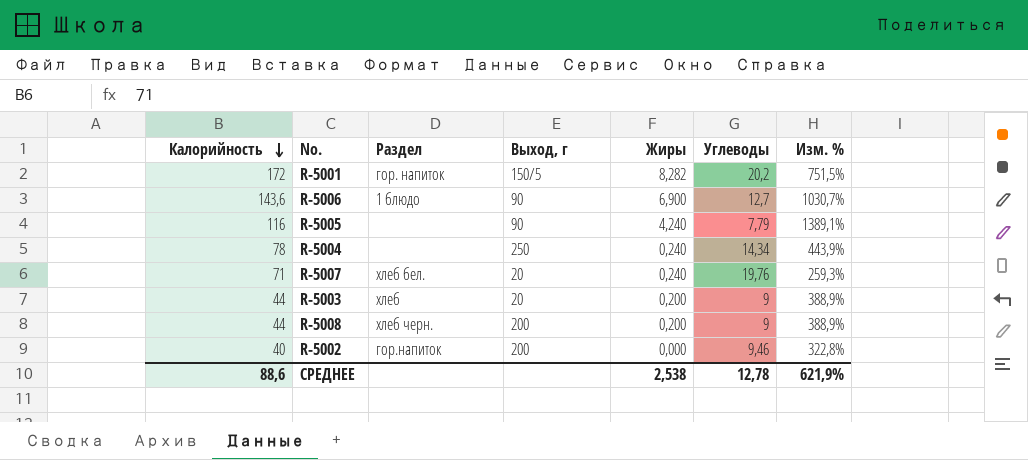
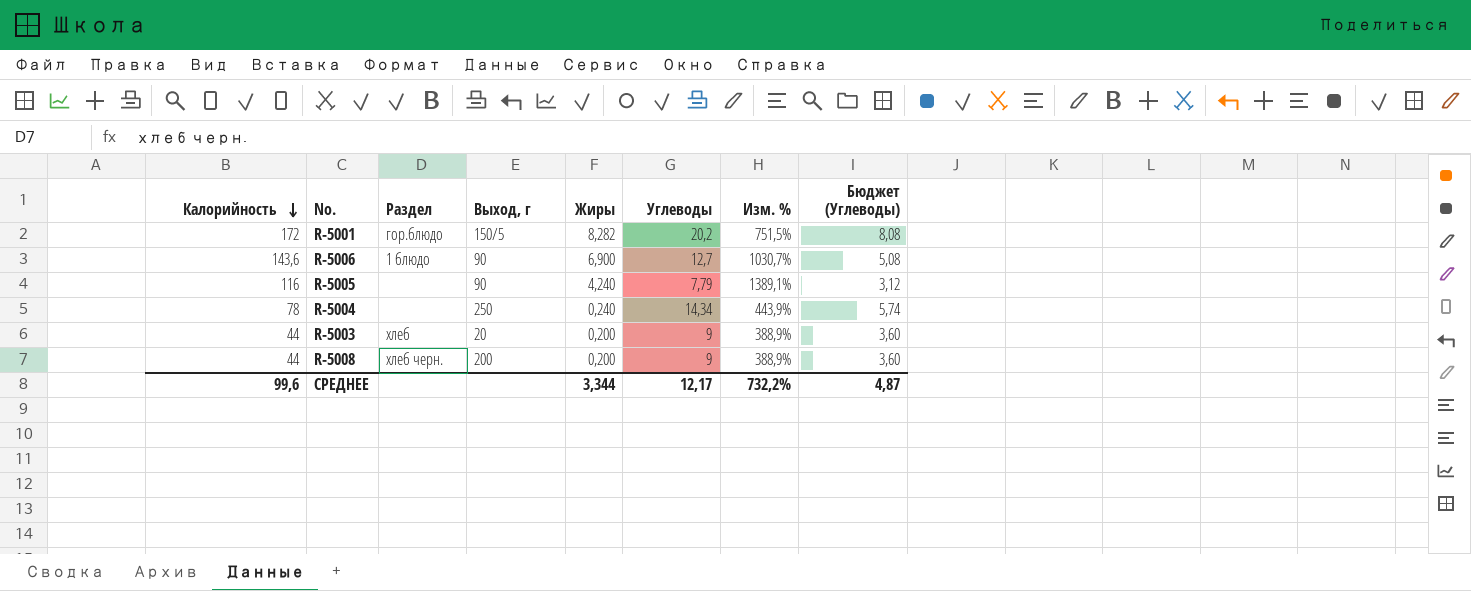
column Бюджет (Углеводы) | formula: none -> [Углеводы] * 0,4
row R-5007: 71 | хлеб бел. | 20 | 0,240 | 19,76 | 259,3% -> none
row R-5002: 40 | гор.напиток | 200 | 0,000 | 9,46 | 322,8% -> none
R-5001 | Раздел: гор. напиток -> гор.блюдо
СРЕДНЕЕ | Калорийность: 88,6 -> 99,6
СРЕДНЕЕ | Жиры: 2,538 -> 3,344
СРЕДНЕЕ | Углеводы: 12,78 -> 12,17
СРЕДНЕЕ | Изм. %: 621,9% -> 732,2%

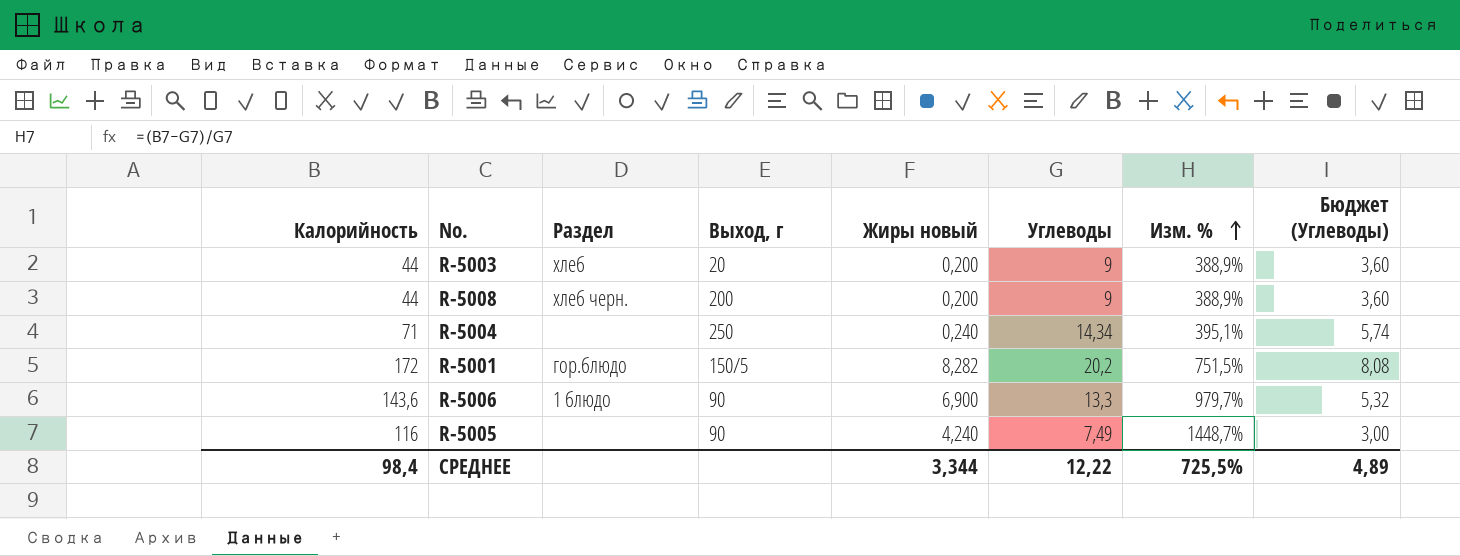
row order: Калорийность descending -> Изм. % ascending
column name: Жиры -> Жиры новый
R-5004 | Калорийность: 78 -> 71
R-5004 | Изм. %: 443,9% -> 395,1%
R-5006 | Углеводы: 12,7 -> 13,3
R-5006 | Изм. %: 1030,7% -> 979,7%
R-5006 | Бюджет (Углеводы): 5,08 -> 5,32
R-5005 | Углеводы: 7,79 -> 7,49
R-5005 | Изм. %: 1389,1% -> 1448,7%
R-5005 | Бюджет (Углеводы): 3,12 -> 3,00
СРЕДНЕЕ | Калорийность: 99,6 -> 98,4
СРЕДНЕЕ | Углеводы: 12,17 -> 12,22
СРЕДНЕЕ | Изм. %: 732,2% -> 725,5%
СРЕДНЕЕ | Бюджет (Углеводы): 4,87 -> 4,89

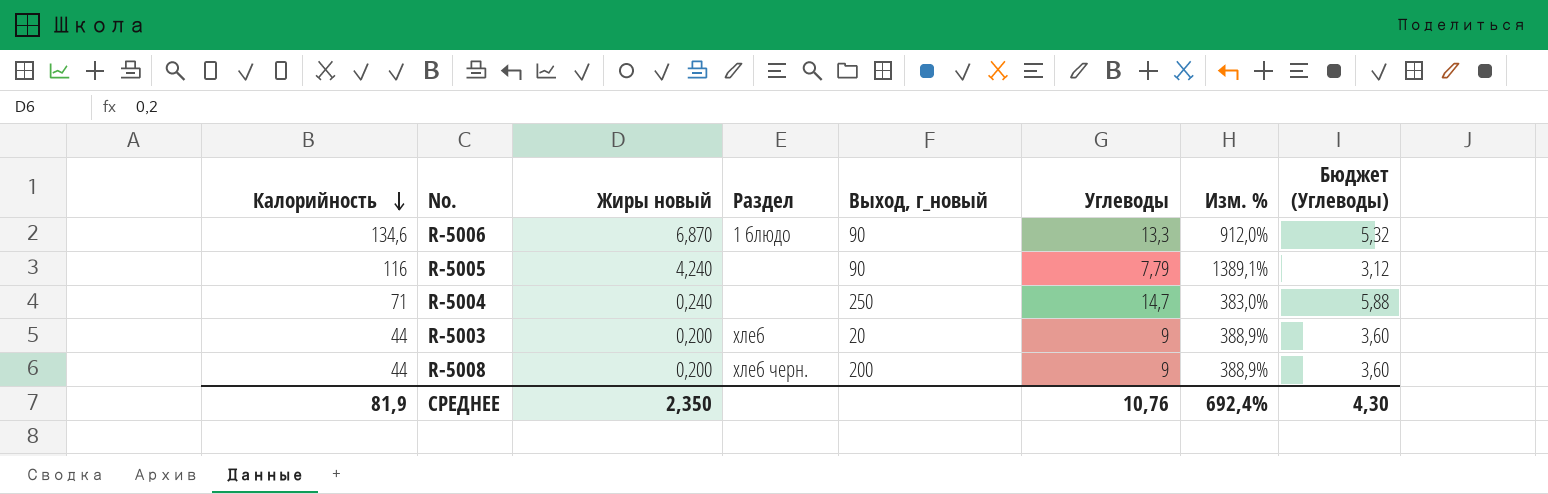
row order: Изм. % ascending -> Калорийность descending
column Жиры новый | position: 5 -> 3
column name: Выход, г -> Выход, г_новый
row R-5001: 172 | гор.блюдо | 150/5 | 8,282 | 20,2 | 751,5% | 8,08 -> none
R-5006 | Калорийность: 143,6 -> 134,6
R-5006 | Жиры новый: 6,900 -> 6,870
R-5006 | Изм. %: 979,7% -> 912,0%
R-5005 | Углеводы: 7,49 -> 7,79
R-5005 | Изм. %: 1448,7% -> 1389,1%
R-5005 | Бюджет (Углеводы): 3,00 -> 3,12
R-5004 | Углеводы: 14,34 -> 14,7
R-5004 | Изм. %: 395,1% -> 383,0%
R-5004 | Бюджет (Углеводы): 5,74 -> 5,88
СРЕДНЕЕ | Калорийность: 98,4 -> 81,9
СРЕДНЕЕ | Жиры новый: 3,344 -> 2,350
СРЕДНЕЕ | Углеводы: 12,22 -> 10,76
СРЕДНЕЕ | Изм. %: 725,5% -> 692,4%
СРЕДНЕЕ | Бюджет (Углеводы): 4,89 -> 4,30

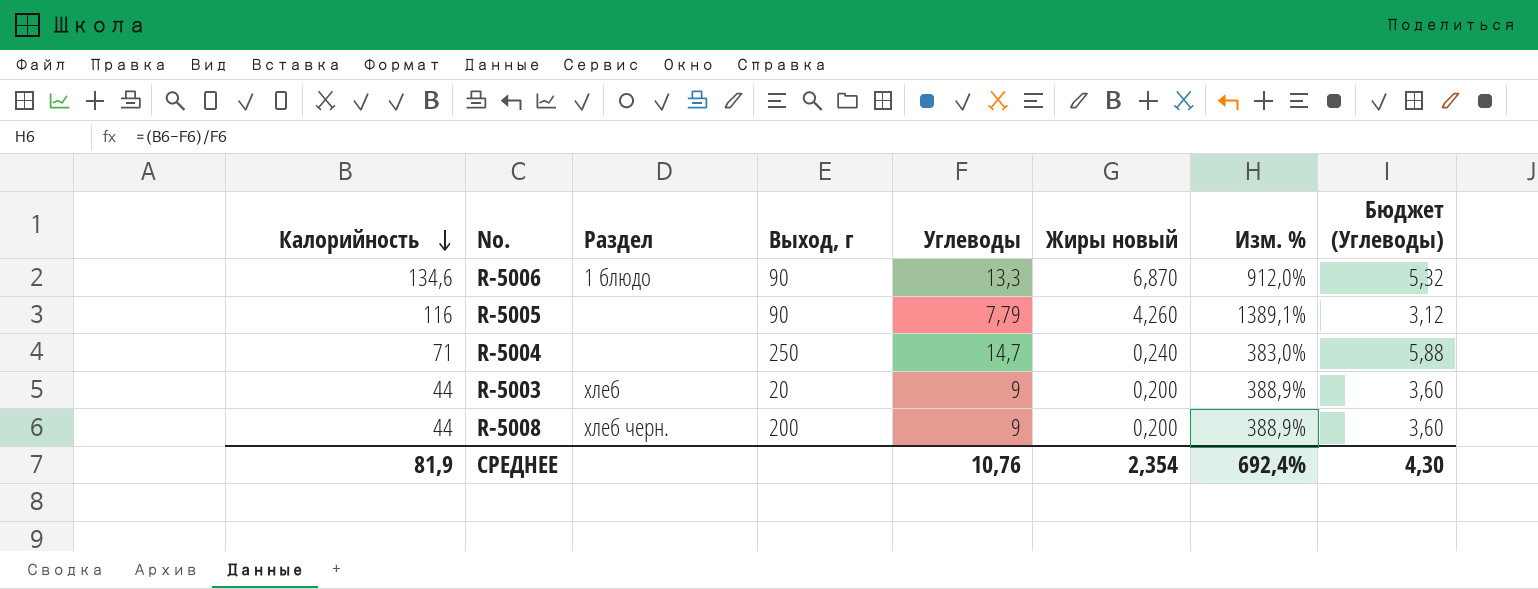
column name: Выход, г_новый -> Выход, г
column Жиры новый | position: 3 -> 6
R-5005 | Жиры новый: 4,240 -> 4,260
СРЕДНЕЕ | Жиры новый: 2,350 -> 2,354

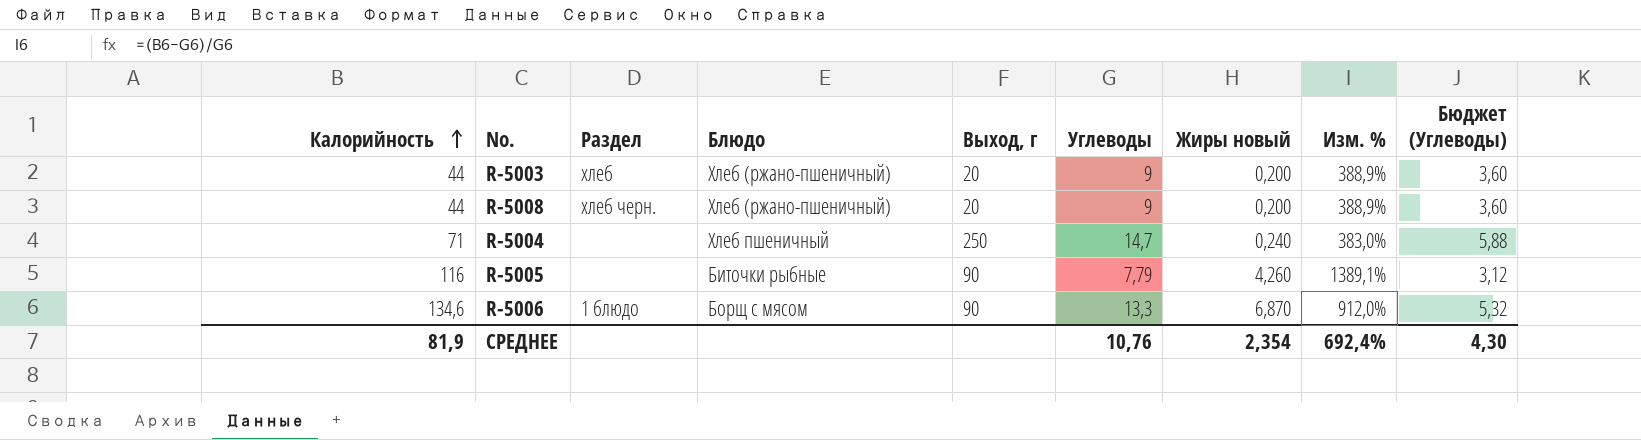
row order: Калорийность descending -> Калорийность ascending
column Блюдо | position: none -> 4
R-5008 | Выход, г: 200 -> 20

